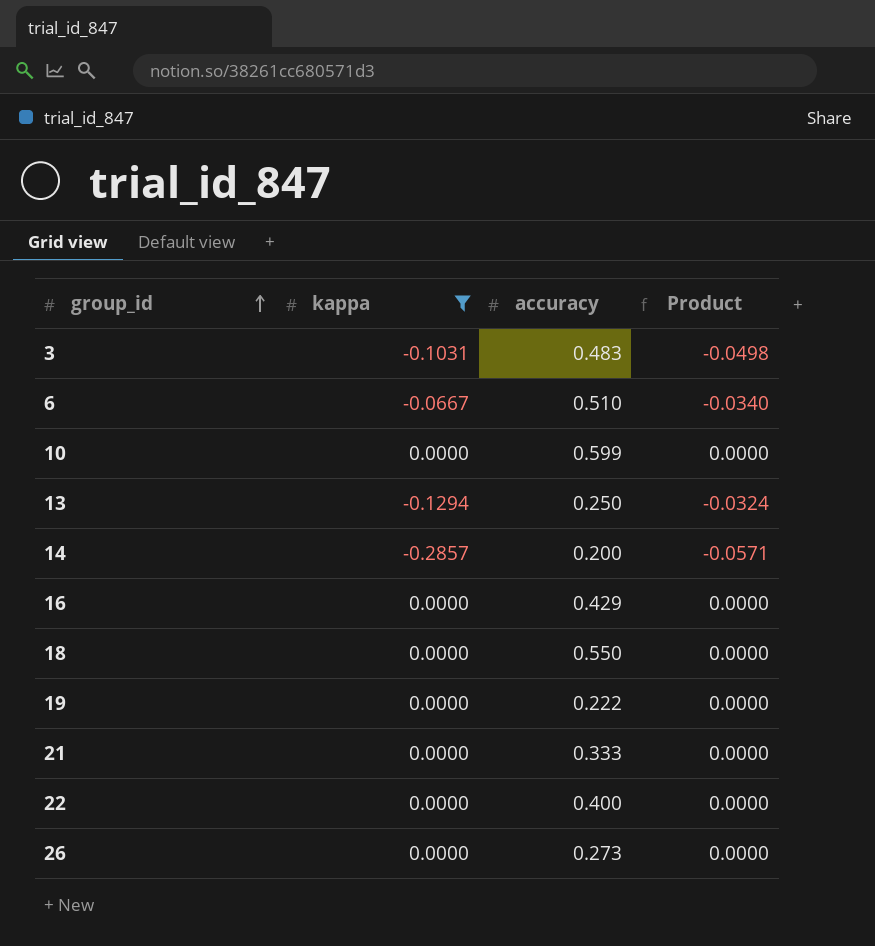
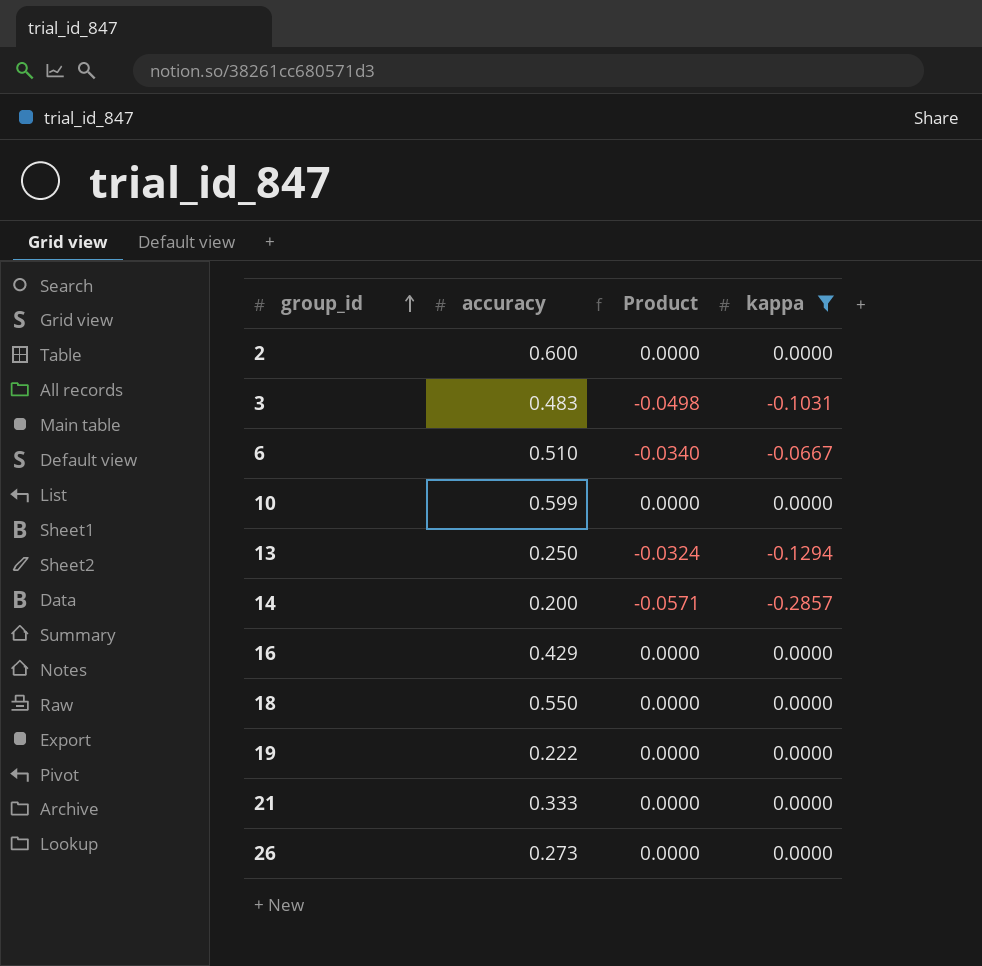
column kappa | position: 2 -> 4
row 22: 0.0000 | 0.400 | 0.0000 -> none
row 2: none -> 0.600 | 0.0000 | 0.0000

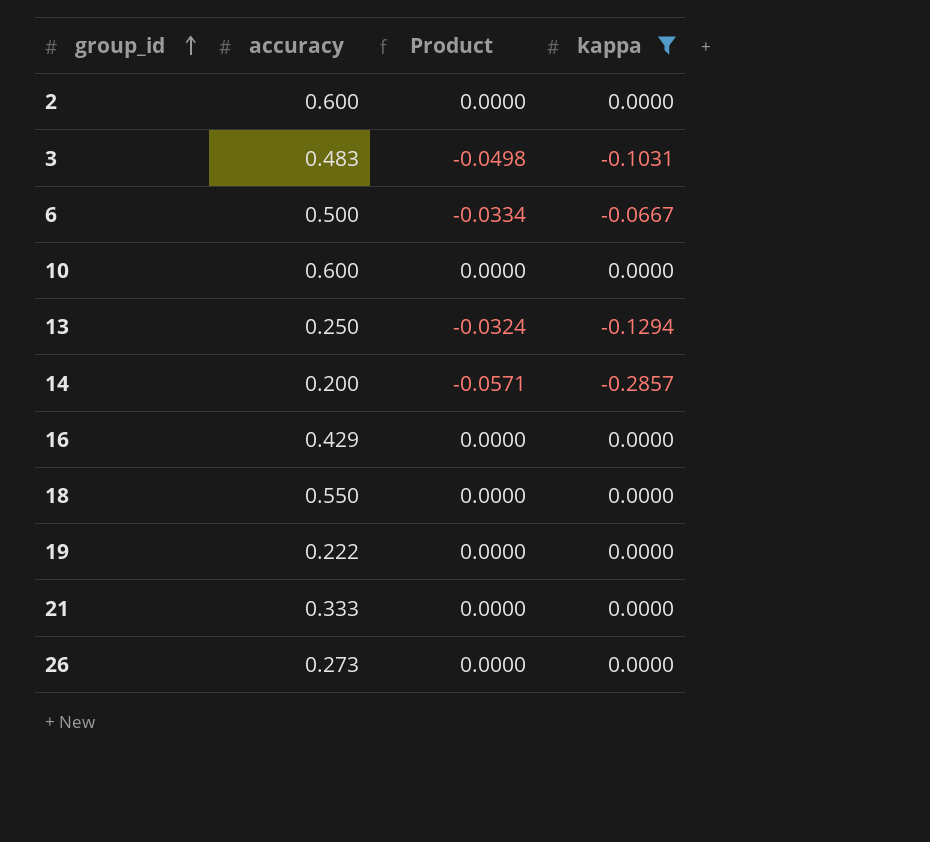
6 | accuracy: 0.510 -> 0.500
6 | Product: -0.0340 -> -0.0334
10 | accuracy: 0.599 -> 0.600

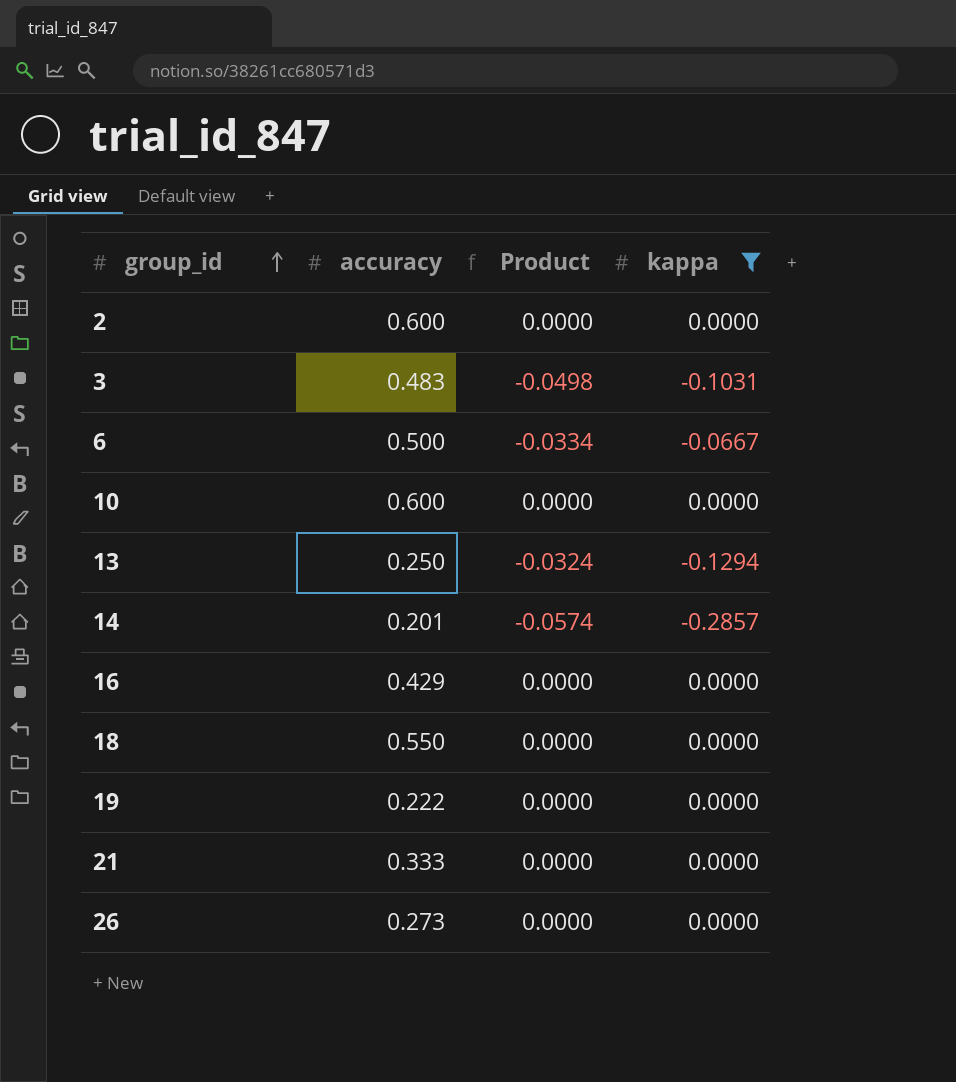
14 | accuracy: 0.200 -> 0.201
14 | Product: -0.0571 -> -0.0574

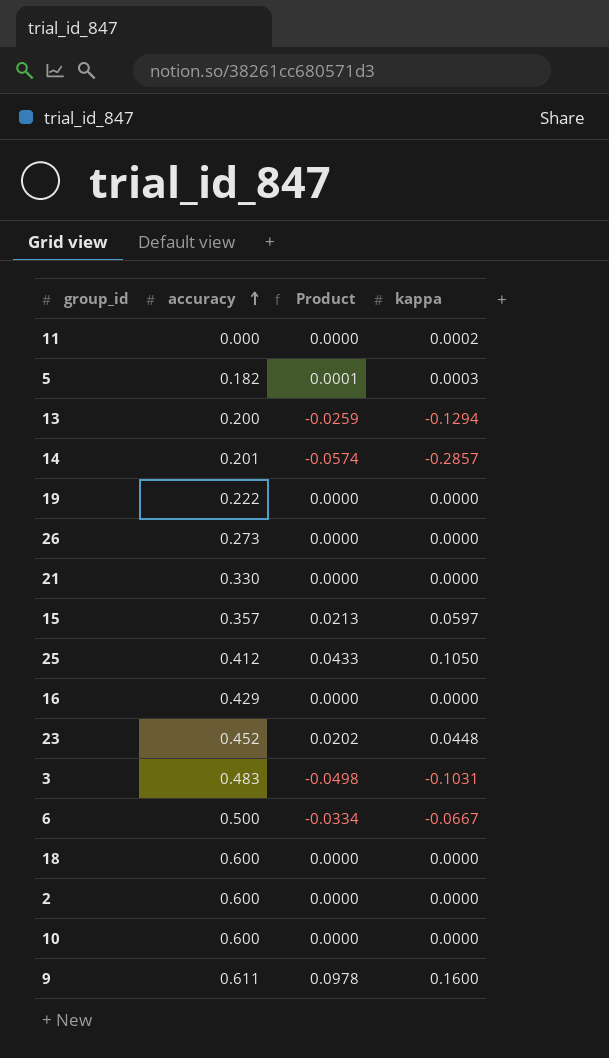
filter: kappa <= 0.0000 -> none
row order: group_id ascending -> accuracy ascending
13 | accuracy: 0.250 -> 0.200
13 | Product: -0.0324 -> -0.0259
21 | accuracy: 0.333 -> 0.330
18 | accuracy: 0.550 -> 0.600

